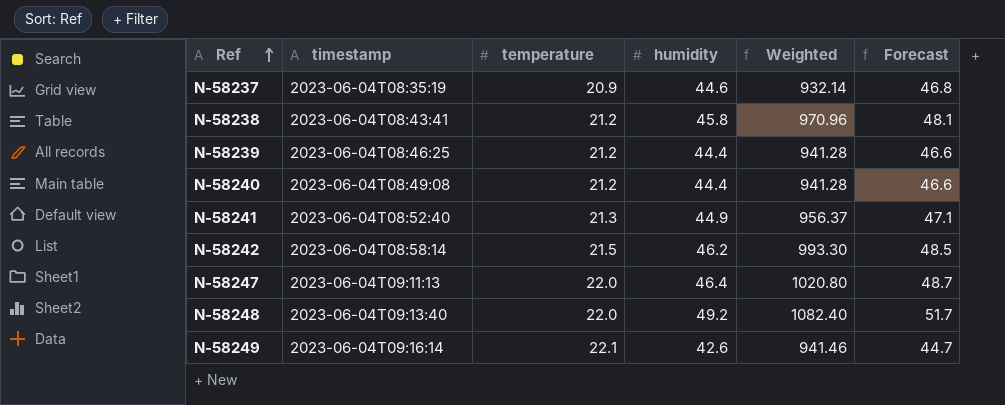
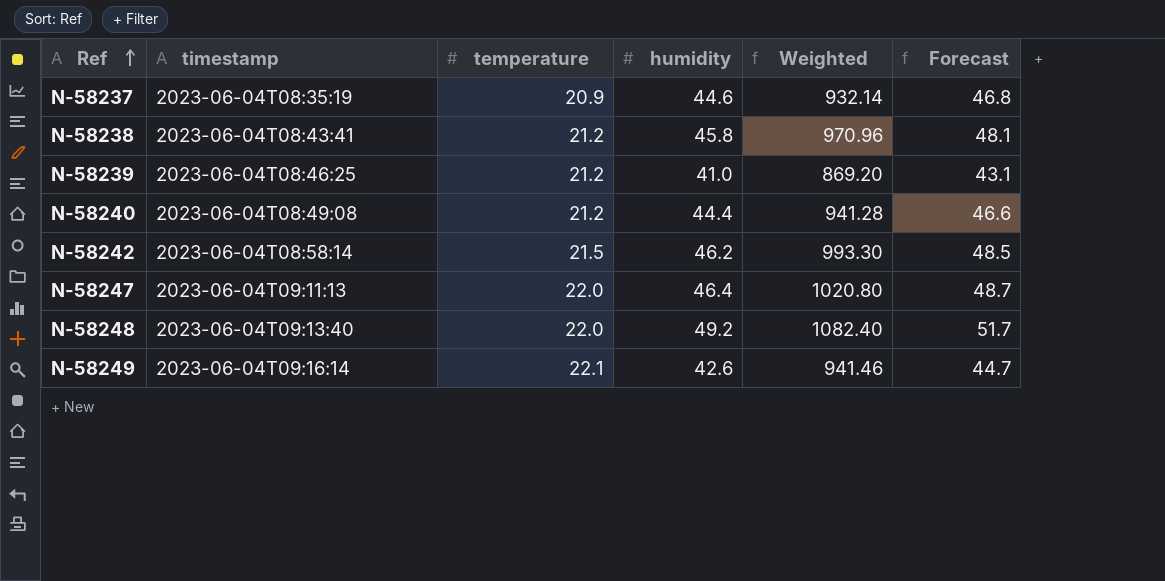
row N-58241: 2023-06-04T08:52:40 | 21.3 | 44.9 | 956.37 | 47.1 -> none
N-58239 | humidity: 44.4 -> 41.0
N-58239 | Weighted: 941.28 -> 869.20
N-58239 | Forecast: 46.6 -> 43.1

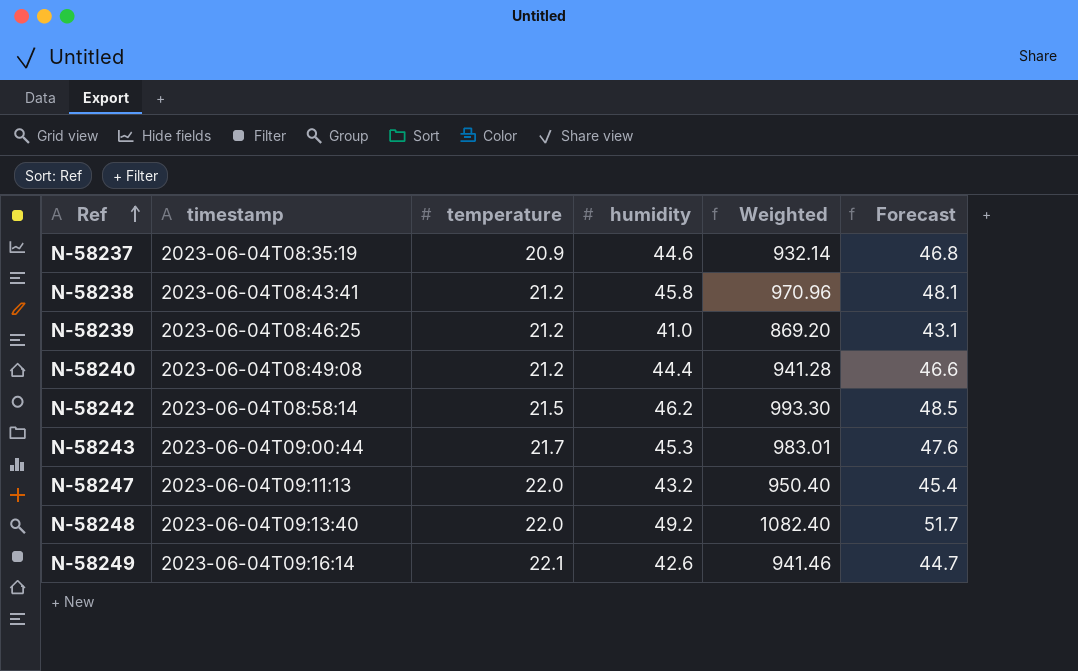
row N-58243: none -> 2023-06-04T09:00:44 | 21.7 | 45.3 | 983.01 | 47.6
N-58247 | humidity: 46.4 -> 43.2
N-58247 | Weighted: 1020.80 -> 950.40
N-58247 | Forecast: 48.7 -> 45.4

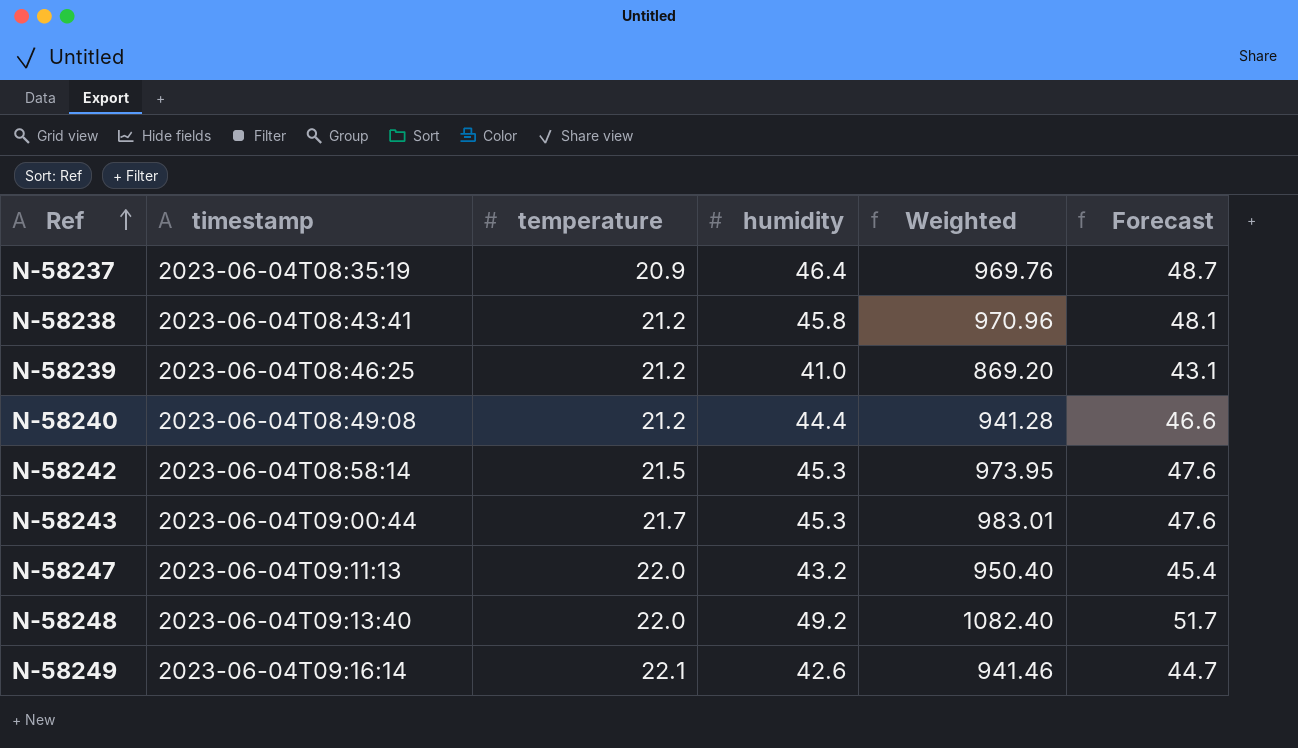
N-58237 | humidity: 44.6 -> 46.4
N-58237 | Weighted: 932.14 -> 969.76
N-58237 | Forecast: 46.8 -> 48.7
N-58242 | humidity: 46.2 -> 45.3
N-58242 | Weighted: 993.30 -> 973.95
N-58242 | Forecast: 48.5 -> 47.6

